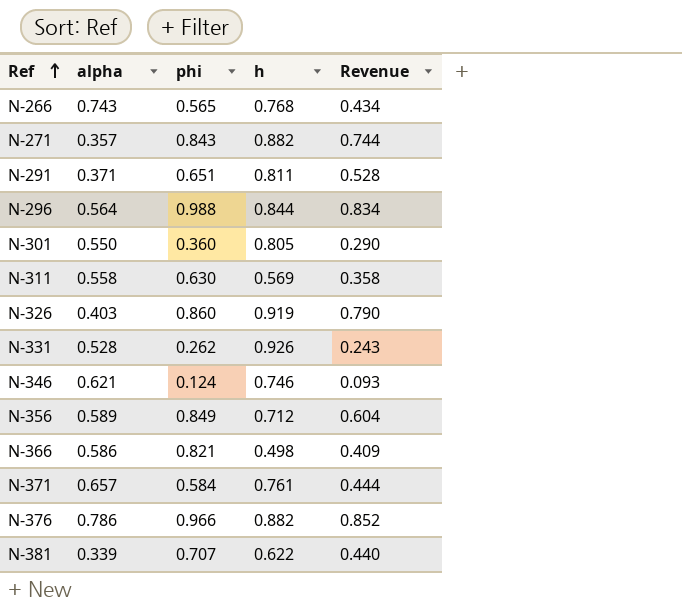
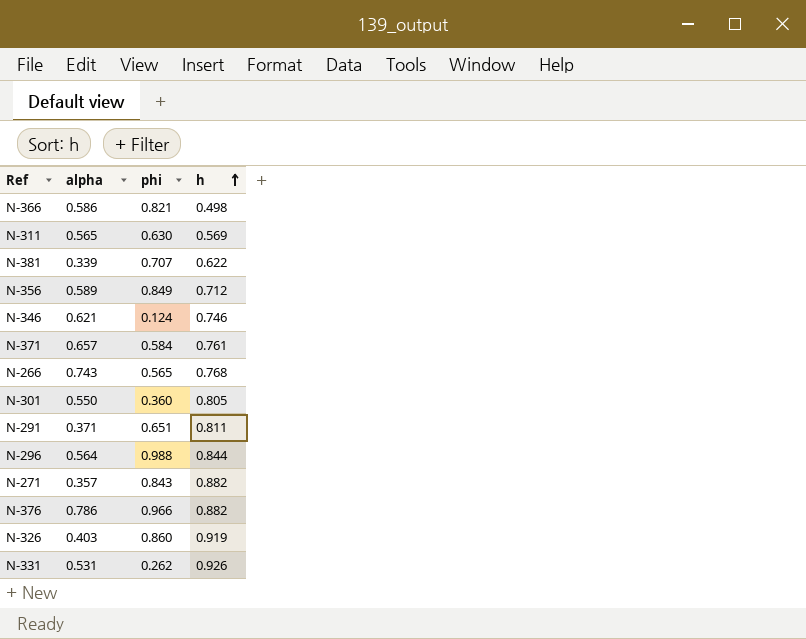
row order: Ref ascending -> h ascending
column Revenue | formula: [phi] * [h] -> none
N-311 | alpha: 0.558 -> 0.565
N-331 | alpha: 0.528 -> 0.531

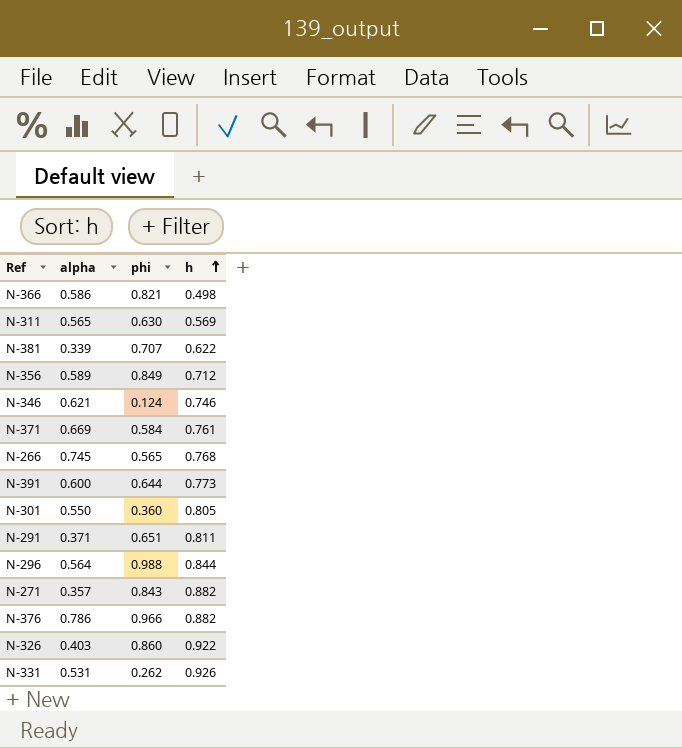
N-371 | alpha: 0.657 -> 0.669
N-266 | alpha: 0.743 -> 0.745
row N-391: none -> 0.600 | 0.644 | 0.773
N-326 | h: 0.919 -> 0.922

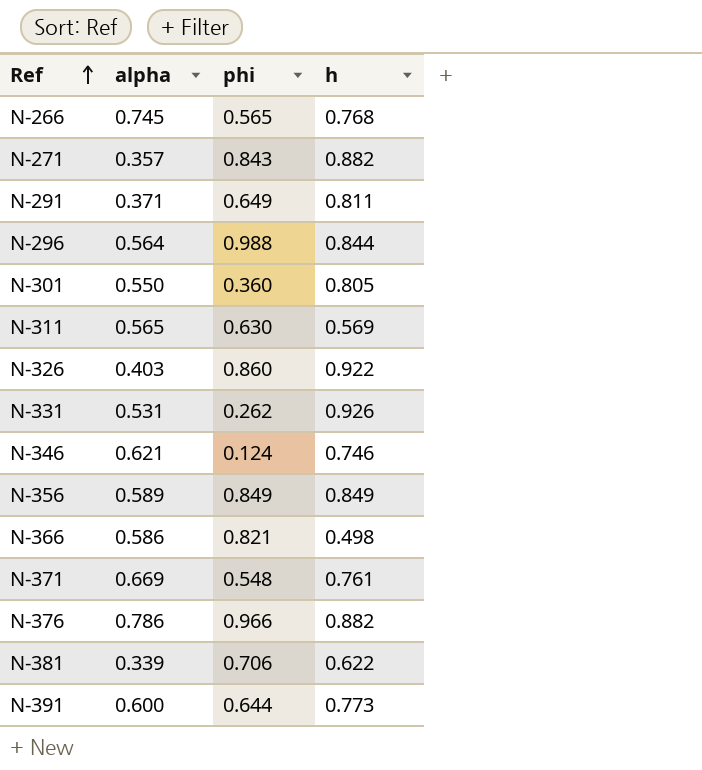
row order: h ascending -> Ref ascending
N-291 | phi: 0.651 -> 0.649
N-356 | h: 0.712 -> 0.849
N-371 | phi: 0.584 -> 0.548
N-381 | phi: 0.707 -> 0.706

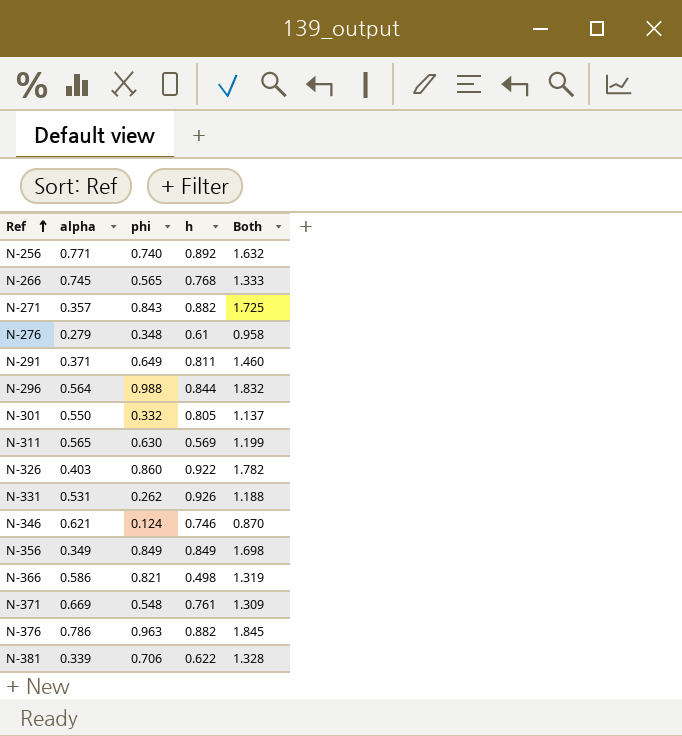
column Both | formula: none -> [phi] + [h]
row N-391: 0.600 | 0.644 | 0.773 -> none
row N-256: none -> 0.771 | 0.740 | 0.892 | 1.632
row N-276: none -> 0.279 | 0.348 | 0.61 | 0.958
N-301 | phi: 0.360 -> 0.332
N-356 | alpha: 0.589 -> 0.349
N-376 | phi: 0.966 -> 0.963

